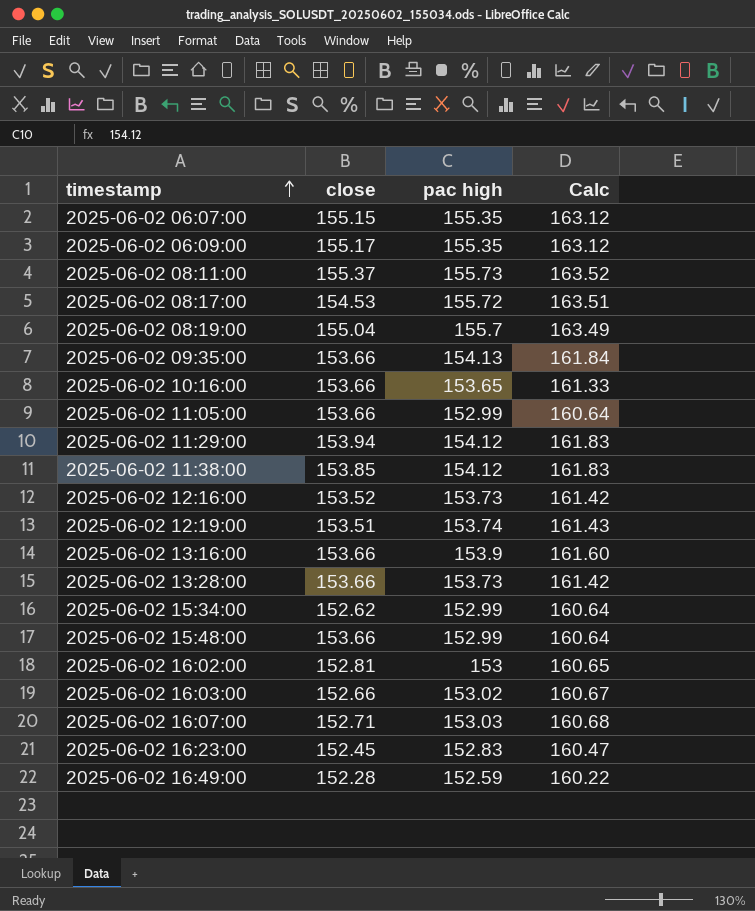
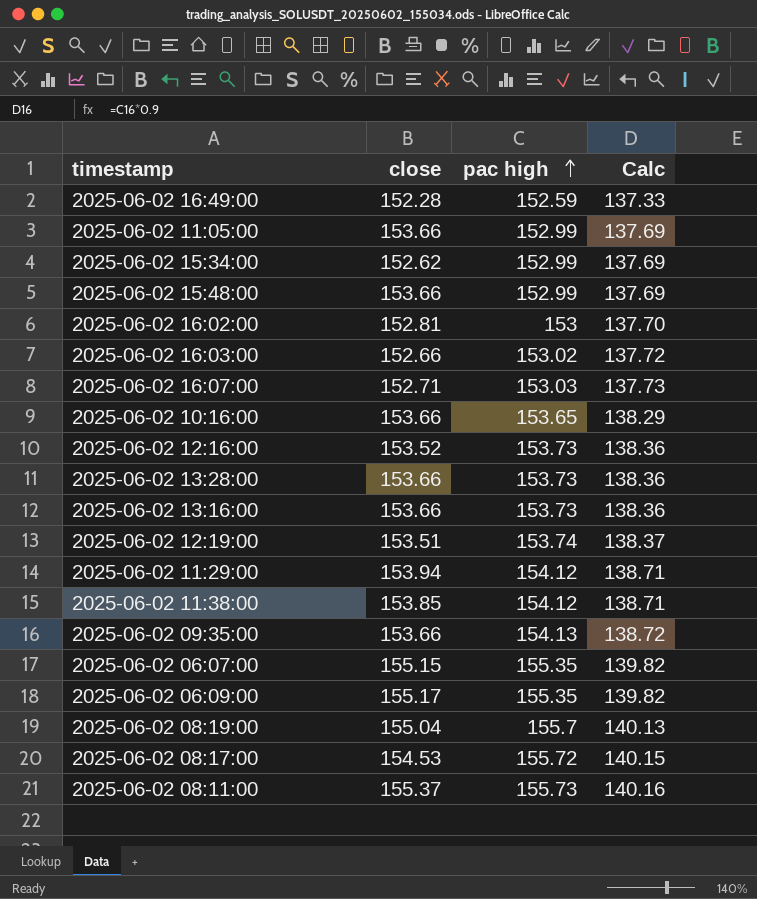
row order: timestamp ascending -> pac high ascending
column Calc | formula: [pac high] * 1.05 -> [pac high] * 0.9
row 2025-06-02 16:23:00: 152.45 | 152.83 | 160.47 -> none
2025-06-02 13:16:00 | pac high: 153.9 -> 153.73

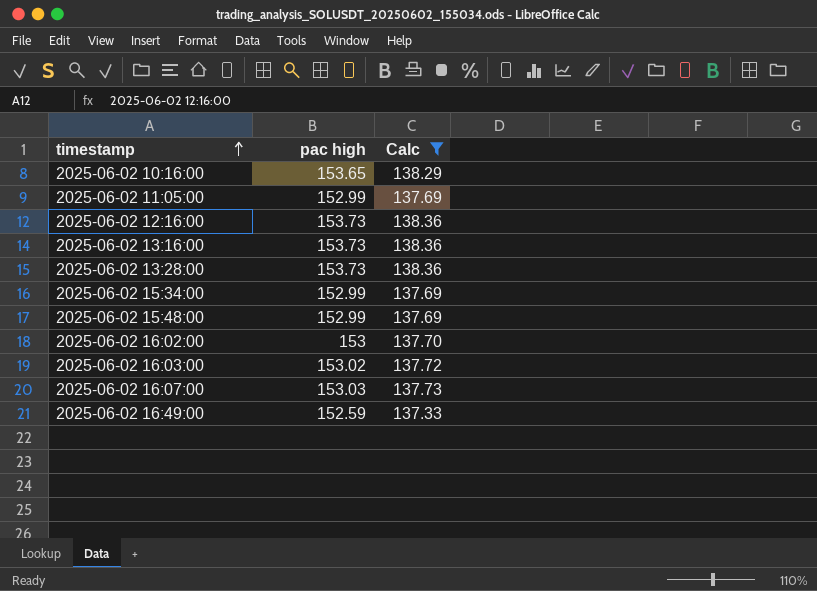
filter: none -> Calc <= 138.36
row order: pac high ascending -> timestamp ascending
column close | position: 2 -> none

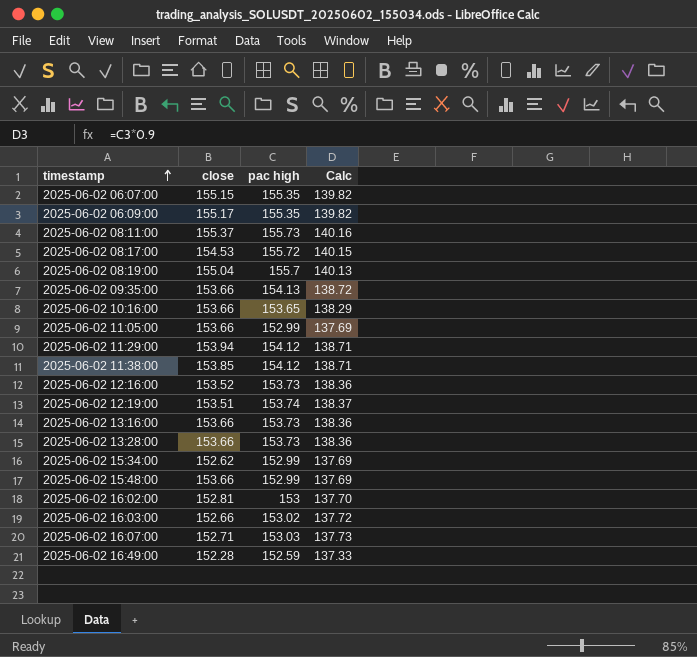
filter: Calc <= 138.36 -> none
column close | position: none -> 2

